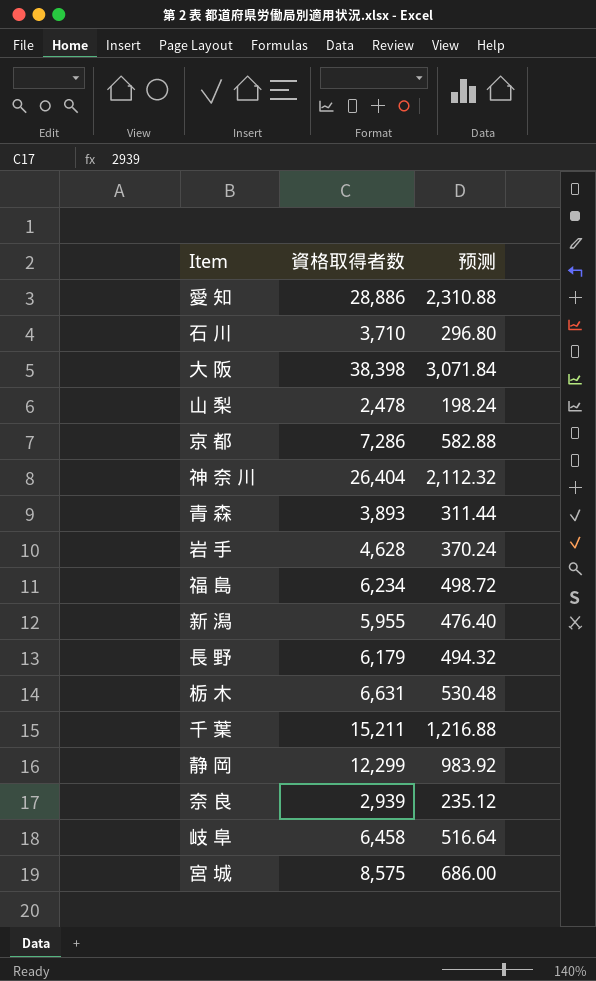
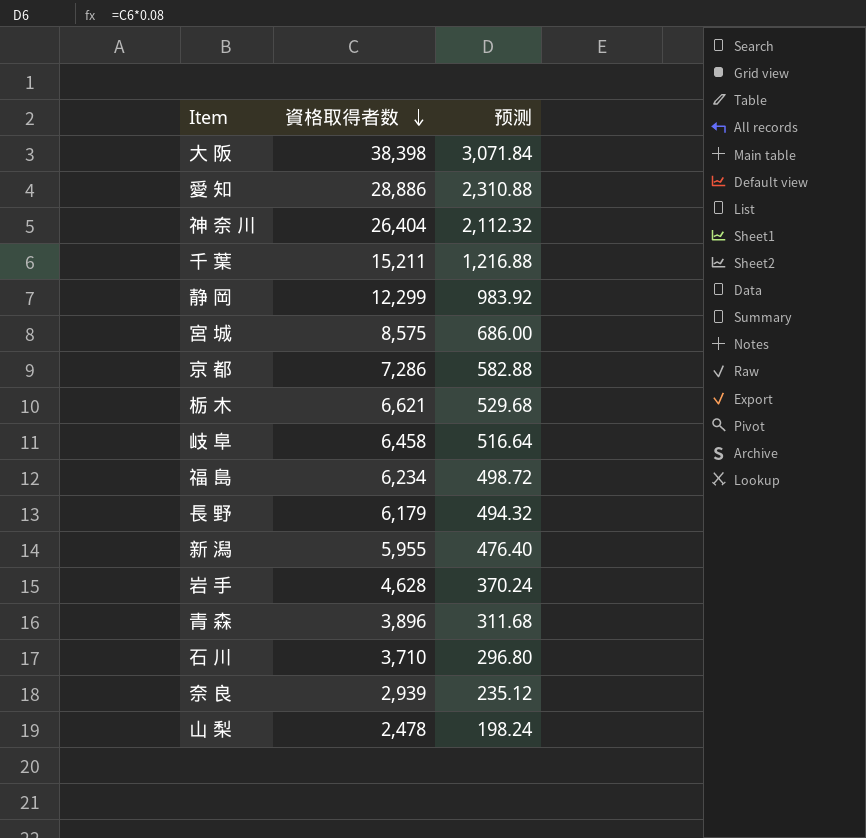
row order: none -> 資格取得者数 descending
栃 木 | 資格取得者数: 6,631 -> 6,621
栃 木 | 预测: 530.48 -> 529.68
青 森 | 資格取得者数: 3,893 -> 3,896
青 森 | 预测: 311.44 -> 311.68

